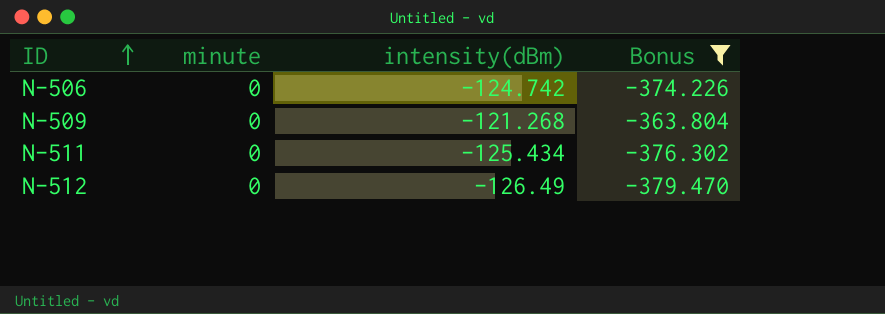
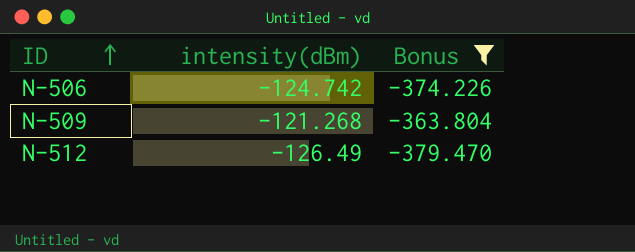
column minute | position: 2 -> none
row N-511: 0 | -125.434 | -376.302 -> none

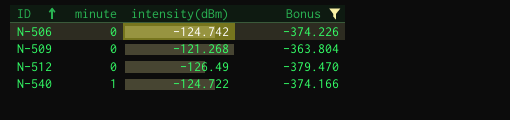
column minute | position: none -> 2
row N-540: none -> 1 | -124.722 | -374.166

